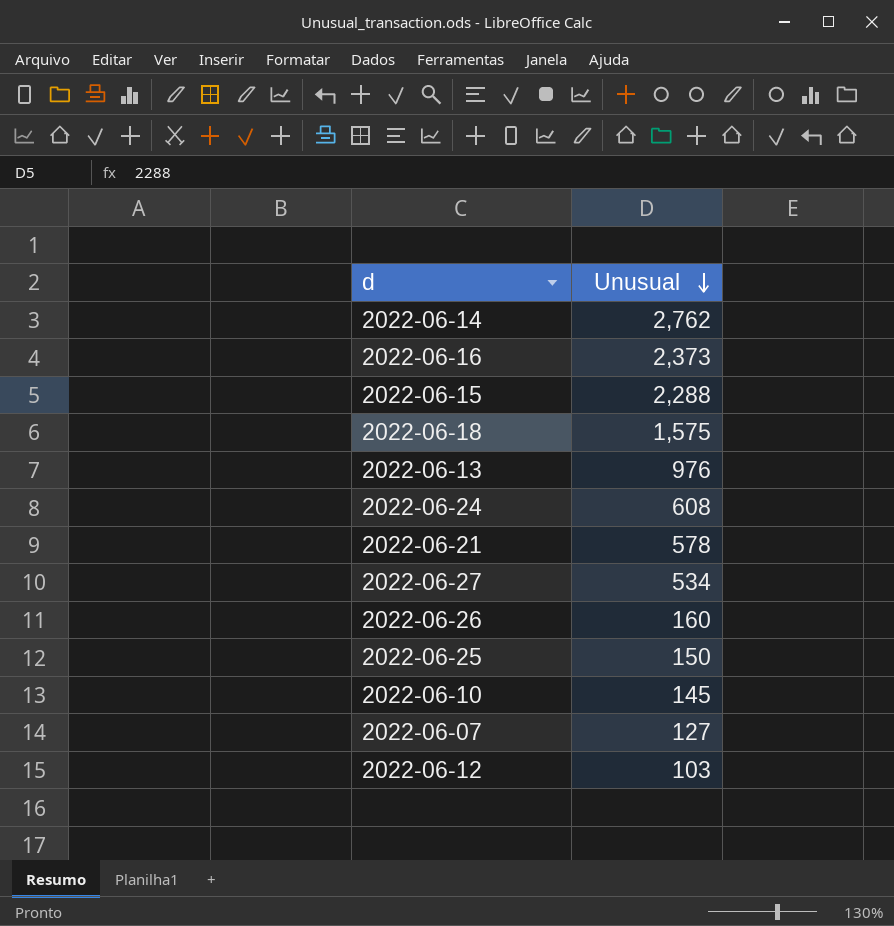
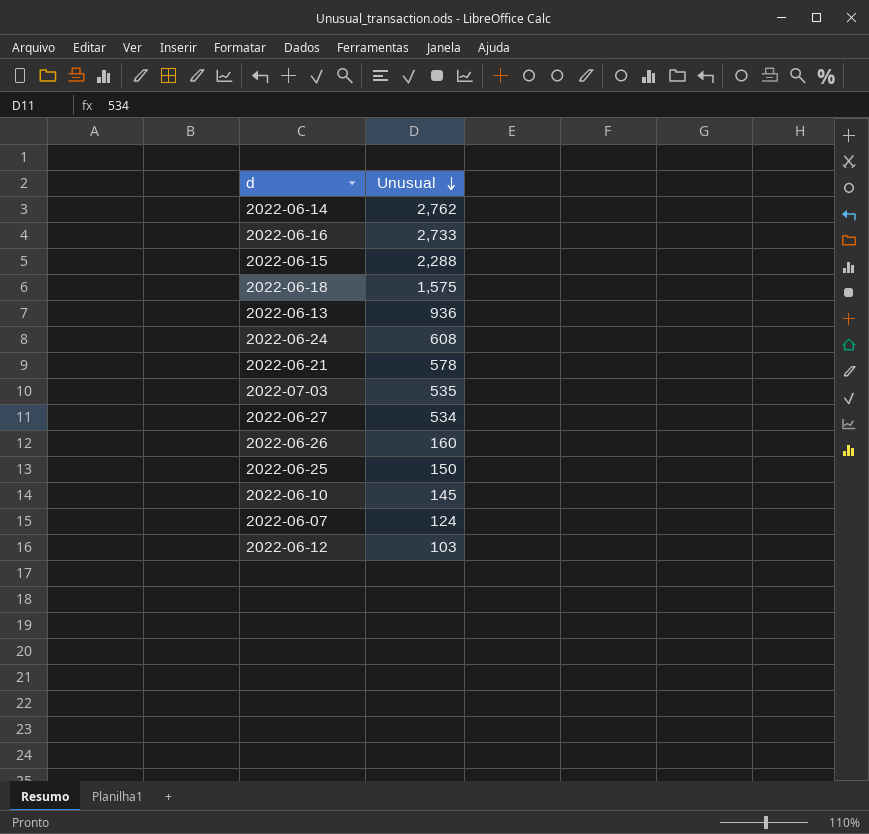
2022-06-16 | Unusual: 2,373 -> 2,733
2022-06-13 | Unusual: 976 -> 936
row 2022-07-03: none -> 535
2022-06-07 | Unusual: 127 -> 124

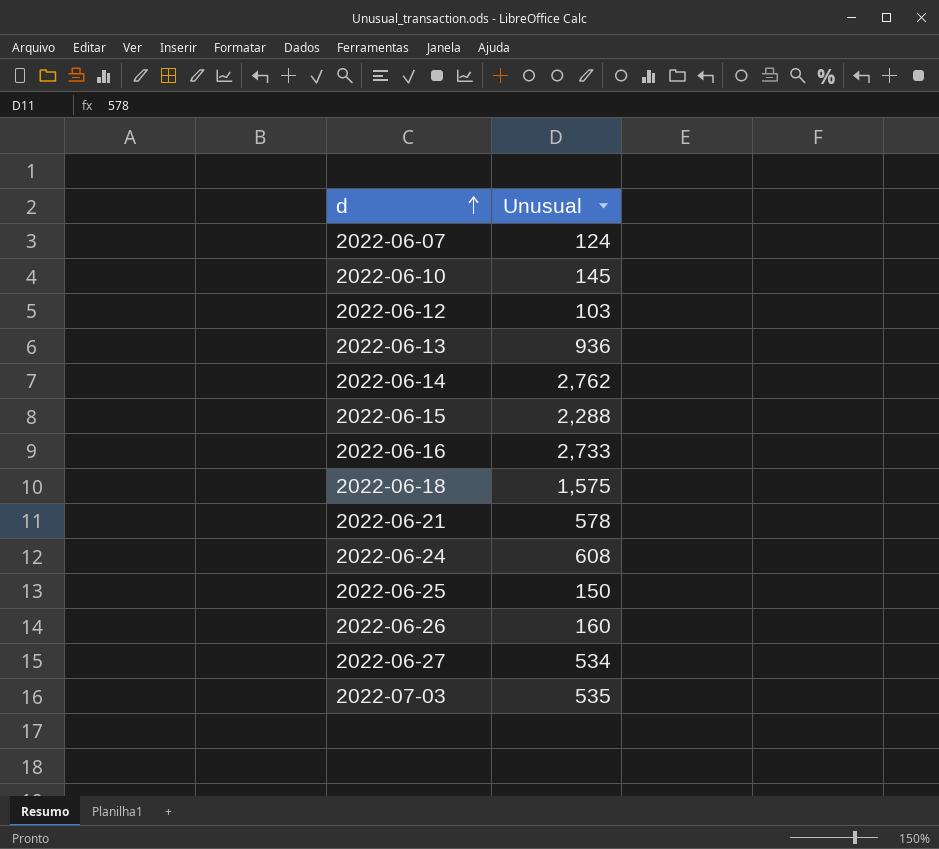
row order: Unusual descending -> d ascending

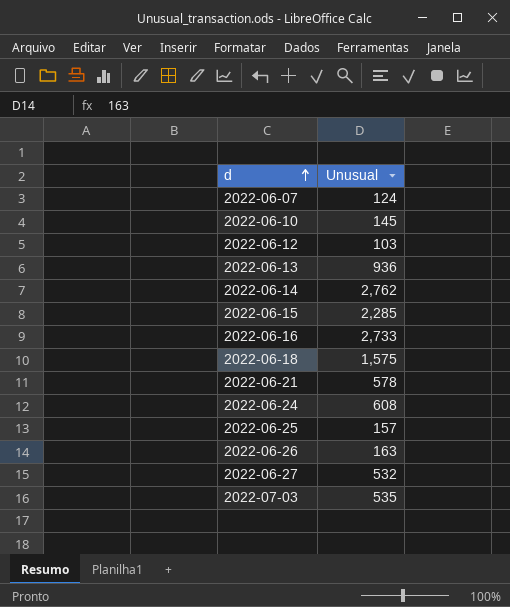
2022-06-15 | Unusual: 2,288 -> 2,285
2022-06-25 | Unusual: 150 -> 157
2022-06-26 | Unusual: 160 -> 163
2022-06-27 | Unusual: 534 -> 532

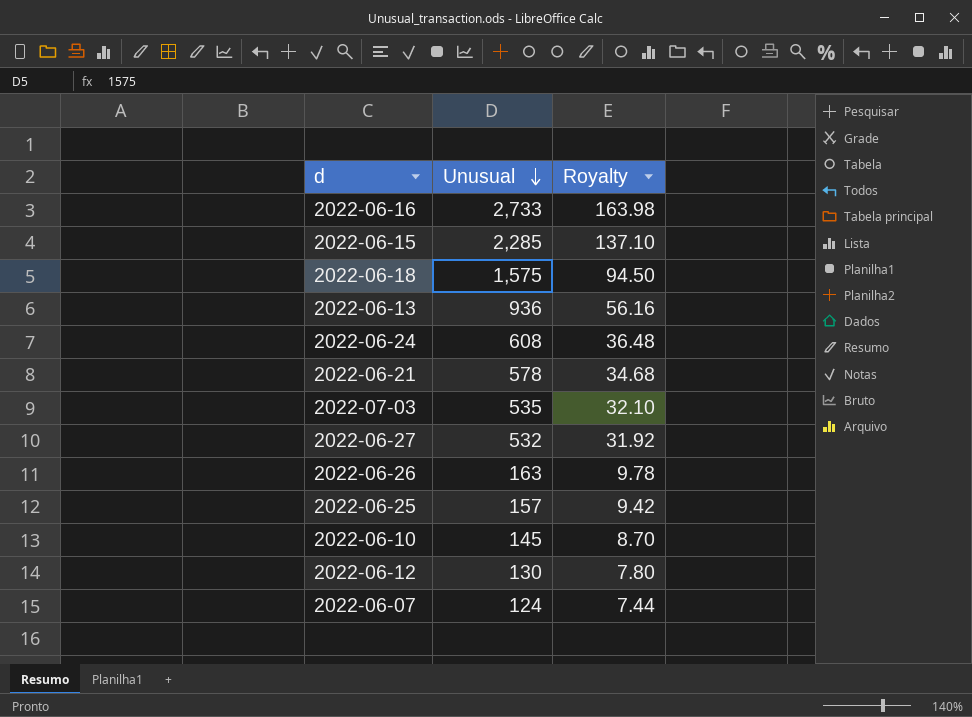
row order: d ascending -> Unusual descending
column Royalty | formula: none -> [Unusual] * 0.06
row 2022-06-14: 2,762 -> none
2022-06-12 | Unusual: 103 -> 130

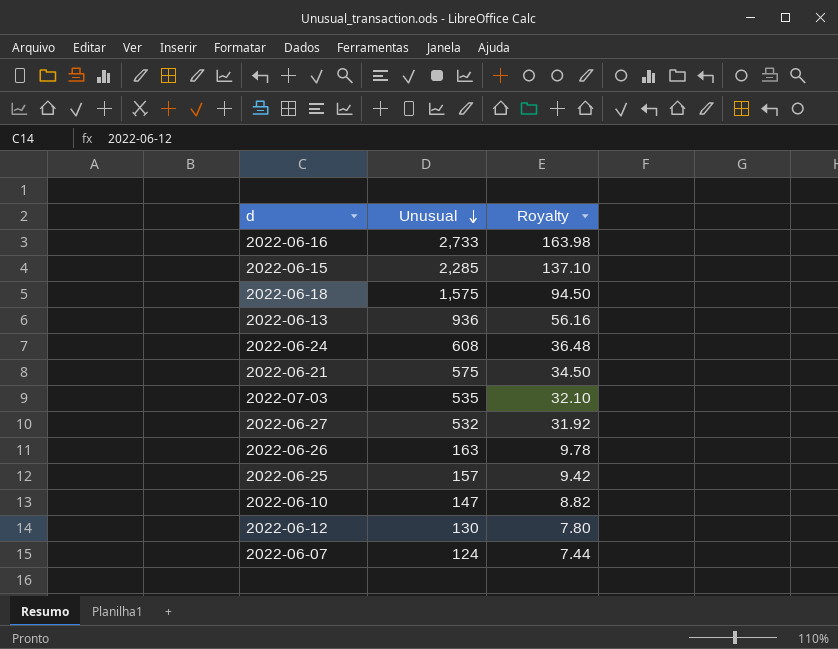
2022-06-21 | Unusual: 578 -> 575
2022-06-21 | Royalty: 34.68 -> 34.50
2022-06-10 | Unusual: 145 -> 147
2022-06-10 | Royalty: 8.70 -> 8.82

